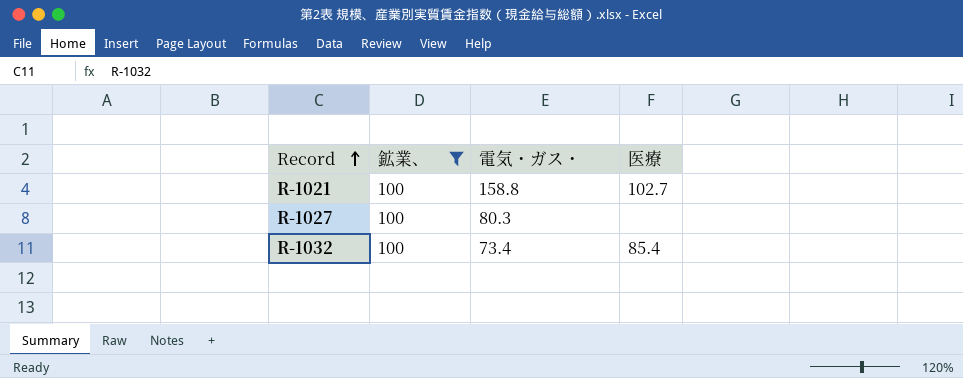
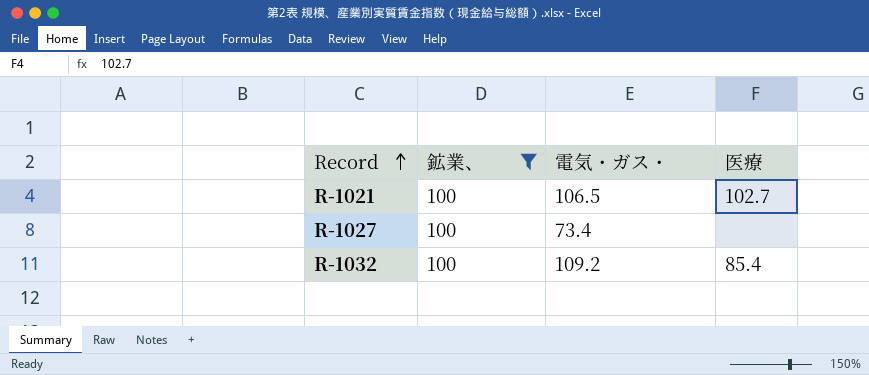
R-1021 | 電気・ガス・: 158.8 -> 106.5
R-1027 | 電気・ガス・: 80.3 -> 73.4
R-1032 | 電気・ガス・: 73.4 -> 109.2

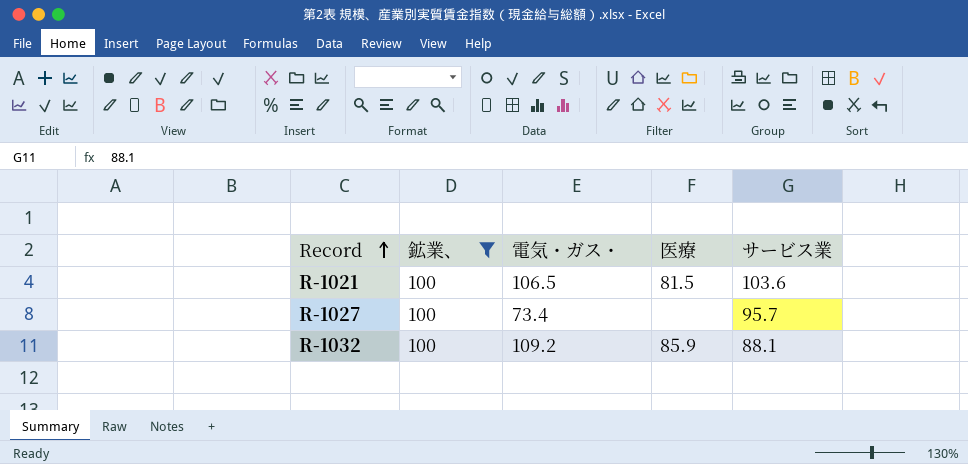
column サービス業 | position: none -> 5
R-1021 | 医療: 102.7 -> 81.5
R-1032 | 医療: 85.4 -> 85.9

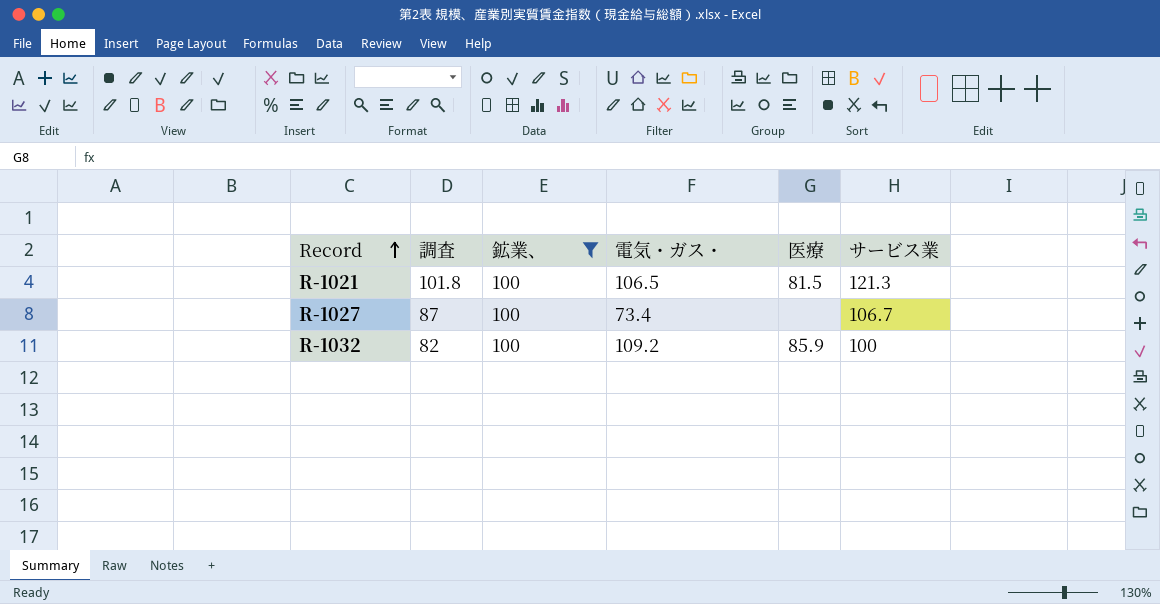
column 調査 | position: none -> 2
R-1021 | サービス業: 103.6 -> 121.3
R-1027 | サービス業: 95.7 -> 106.7
R-1032 | サービス業: 88.1 -> 100

